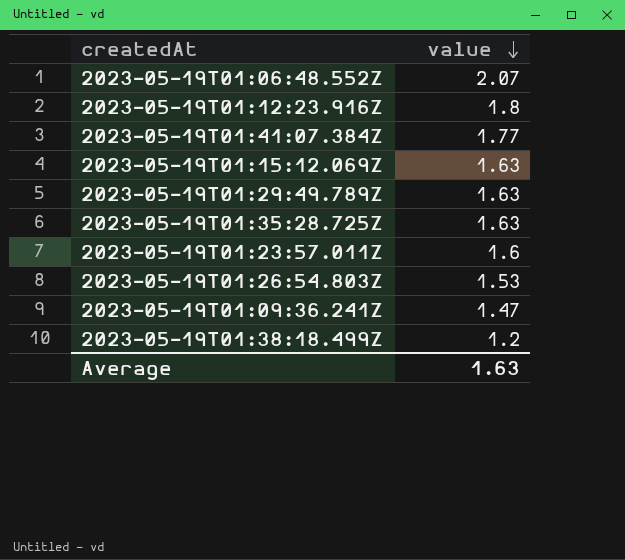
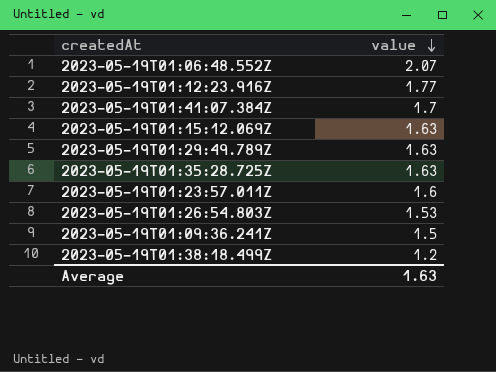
2023-05-19T01:12:23.916Z | value: 1.8 -> 1.77
2023-05-19T01:41:07.384Z | value: 1.77 -> 1.7
2023-05-19T01:09:36.241Z | value: 1.47 -> 1.5

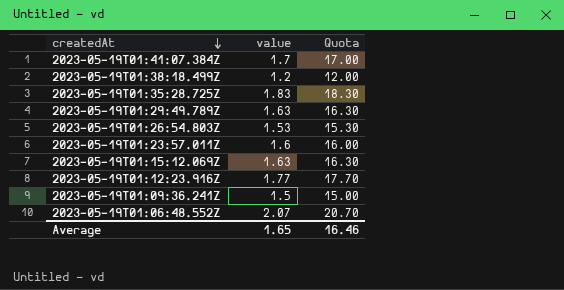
row order: value descending -> createdAt descending
column Quota | formula: none -> [value] * 10
2023-05-19T01:35:28.725Z | value: 1.63 -> 1.83
Average | value: 1.63 -> 1.65

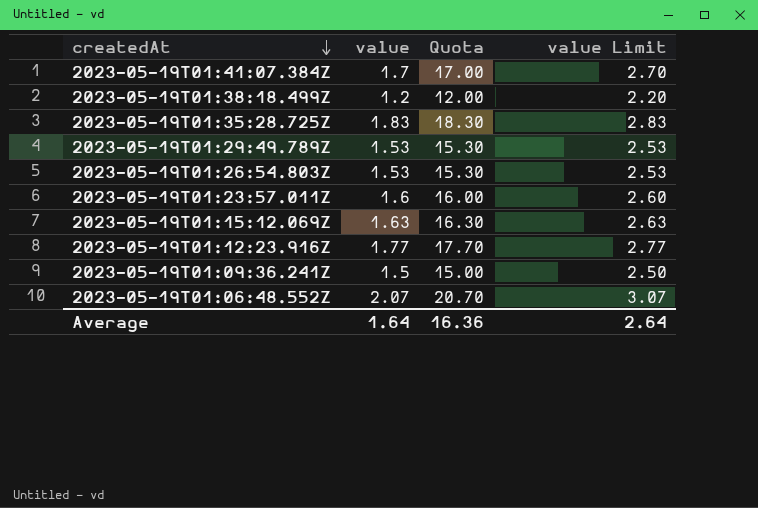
column value Limit | formula: none -> [value] + 1
2023-05-19T01:29:49.789Z | value: 1.63 -> 1.53
2023-05-19T01:29:49.789Z | Quota: 16.30 -> 15.30
Average | value: 1.65 -> 1.64
Average | Quota: 16.46 -> 16.36

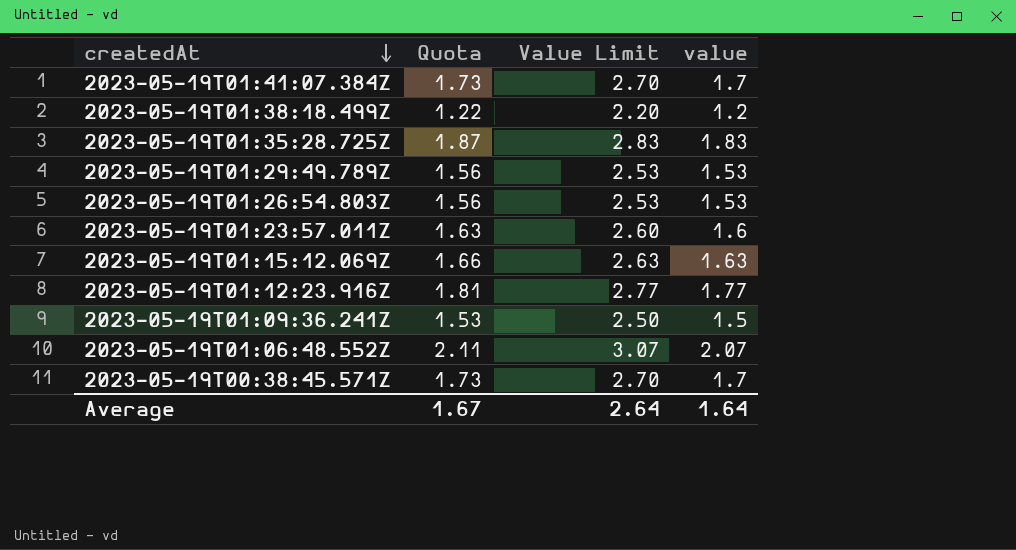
column Quota | formula: [value] * 10 -> [value] * 1.02
column name: value Limit -> Value Limit
column value | position: 2 -> 4
row 2023-05-19T00:38:45.571Z: none -> 1.73 | 2.70 | 1.7
Average | Quota: 16.36 -> 1.67

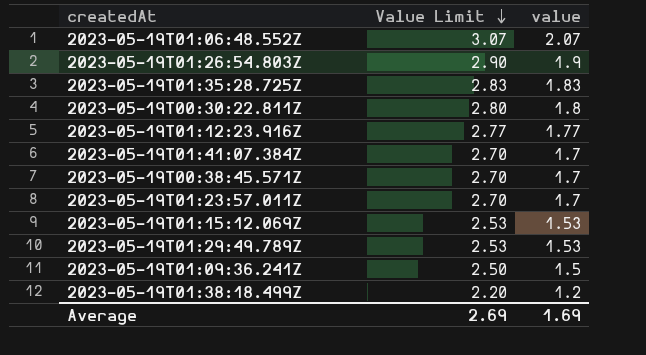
row order: createdAt descending -> Value Limit descending
column Quota | formula: [value] * 1.02 -> none
2023-05-19T01:26:54.803Z | Value Limit: 2.53 -> 2.90
2023-05-19T01:26:54.803Z | value: 1.53 -> 1.9
row 2023-05-19T00:30:22.811Z: none -> 2.80 | 1.8
2023-05-19T01:23:57.011Z | Value Limit: 2.60 -> 2.70
2023-05-19T01:23:57.011Z | value: 1.6 -> 1.7
2023-05-19T01:15:12.069Z | Value Limit: 2.63 -> 2.53
2023-05-19T01:15:12.069Z | value: 1.63 -> 1.53
Average | Value Limit: 2.64 -> 2.69
Average | value: 1.64 -> 1.69

